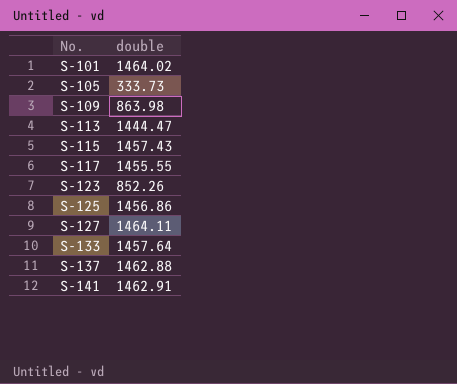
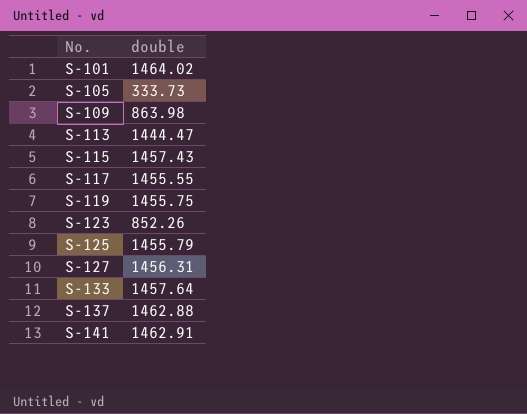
row S-119: none -> 1455.75
S-125 | double: 1456.86 -> 1455.79
S-127 | double: 1464.11 -> 1456.31

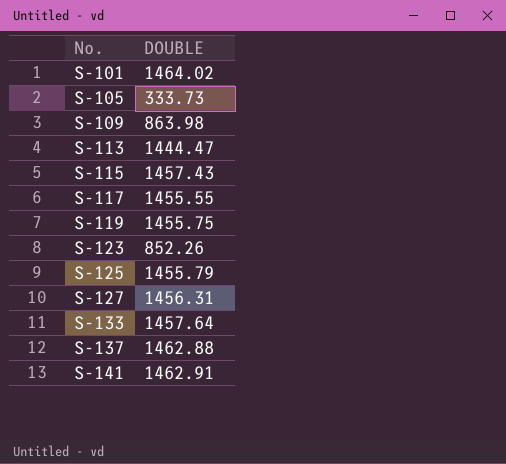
column name: double -> DOUBLE

